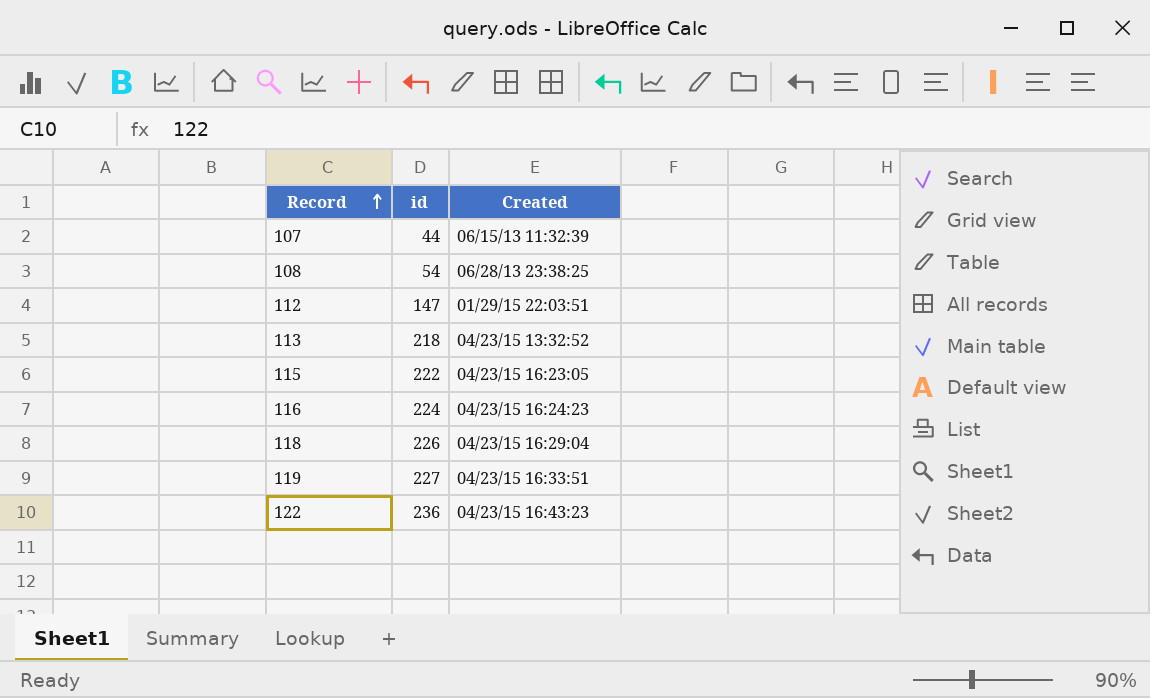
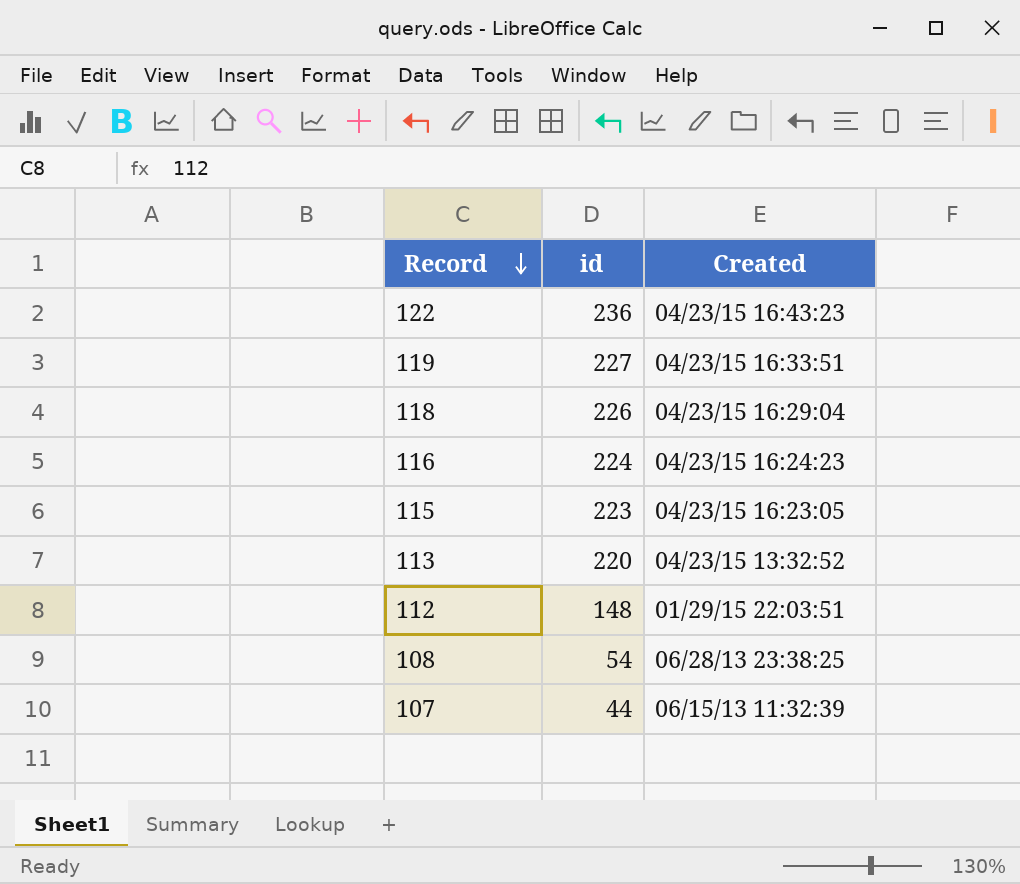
row order: Record ascending -> Record descending
115 | id: 222 -> 223
113 | id: 218 -> 220
112 | id: 147 -> 148

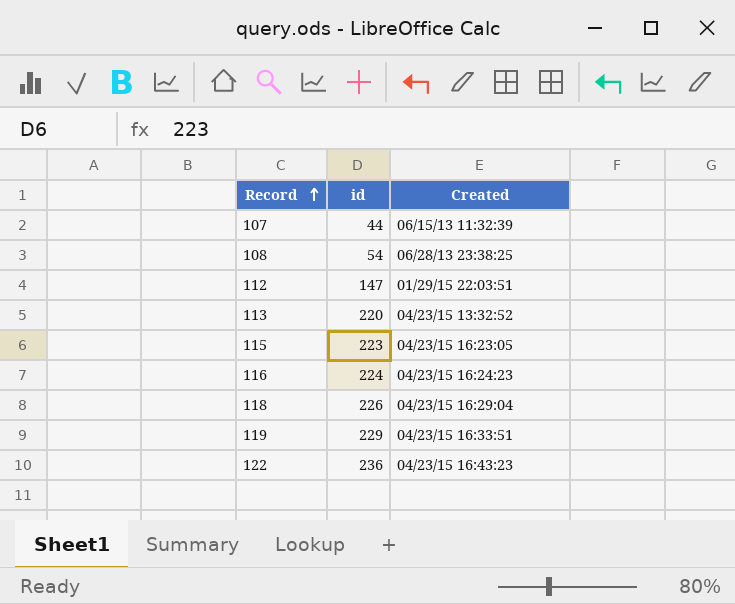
row order: Record descending -> Record ascending
112 | id: 148 -> 147
119 | id: 227 -> 229

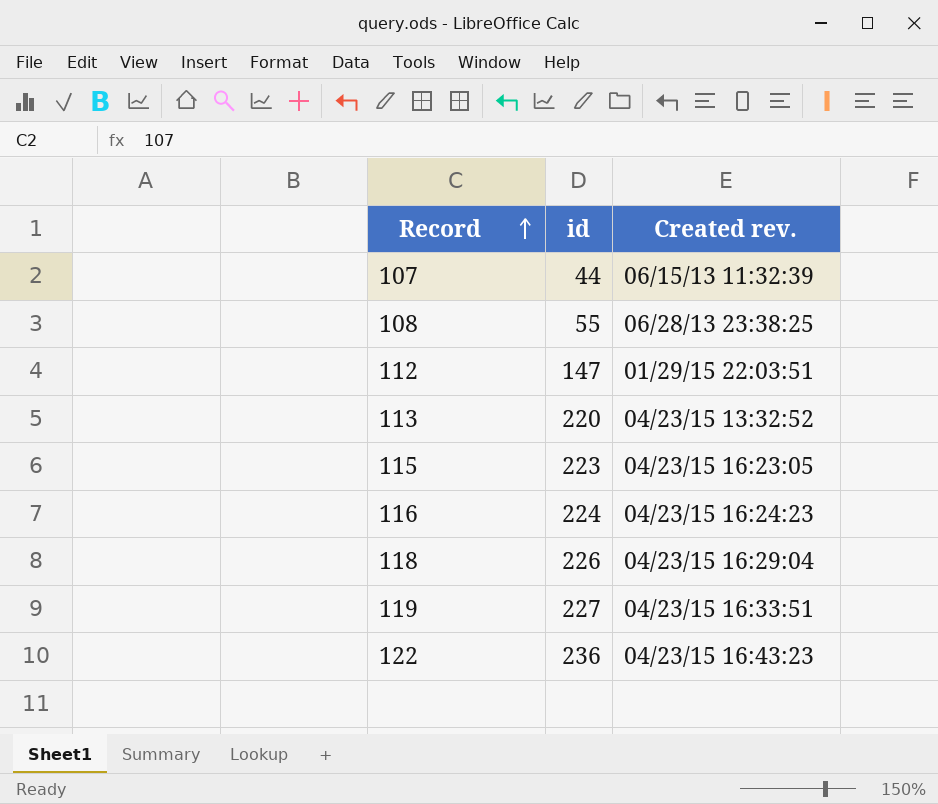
column name: Created -> Created rev.
108 | id: 54 -> 55
119 | id: 229 -> 227

